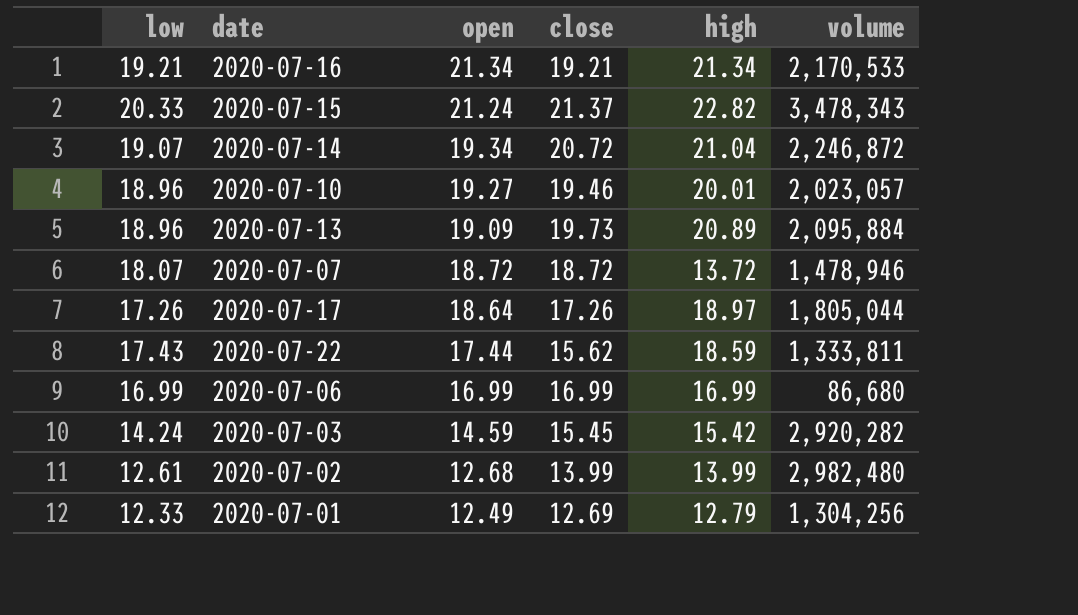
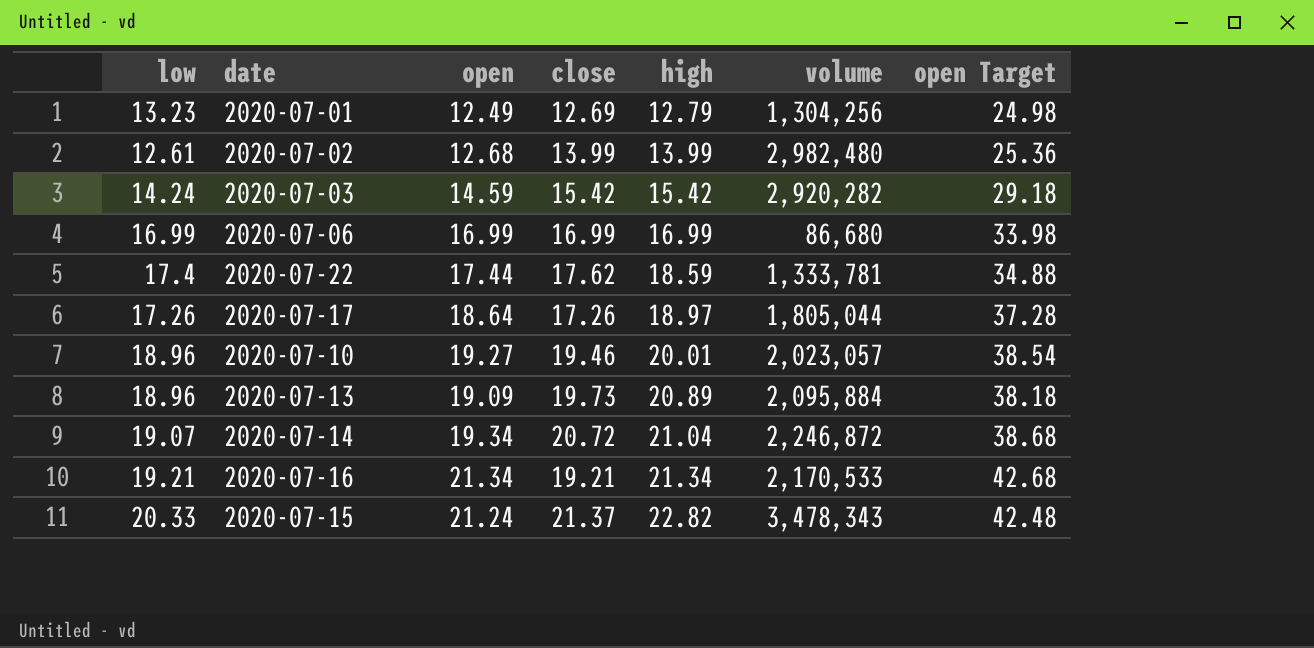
row order: open descending -> high ascending
column open Target | formula: none -> [open] * 2
row 2020-07-07: 18.07 | 18.72 | 18.72 | 13.72 | 1,478,946 -> none
2020-07-01 | low: 12.33 -> 13.23
2020-07-03 | close: 15.45 -> 15.42
2020-07-22 | low: 17.43 -> 17.4
2020-07-22 | close: 15.62 -> 17.62
2020-07-22 | volume: 1,333,811 -> 1,333,781

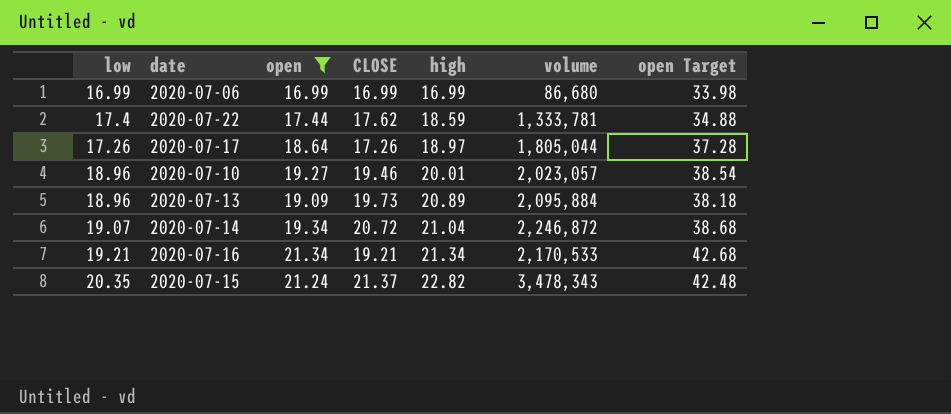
filter: none -> open >= 16.99
column name: close -> CLOSE
2020-07-15 | low: 20.33 -> 20.35

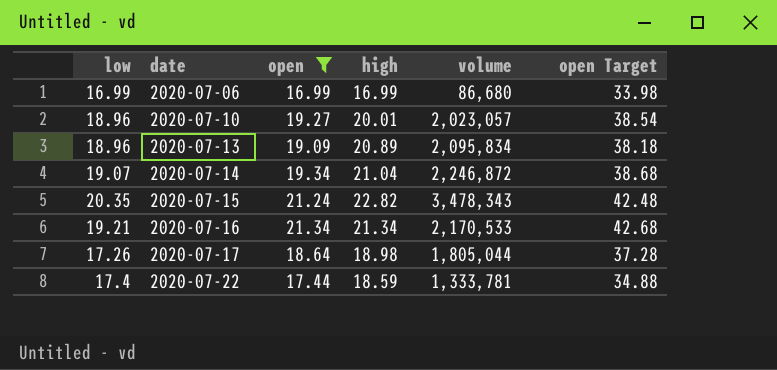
row order: high ascending -> date ascending
column CLOSE | position: 4 -> none
2020-07-13 | volume: 2,095,884 -> 2,095,834
2020-07-17 | high: 18.97 -> 18.98

